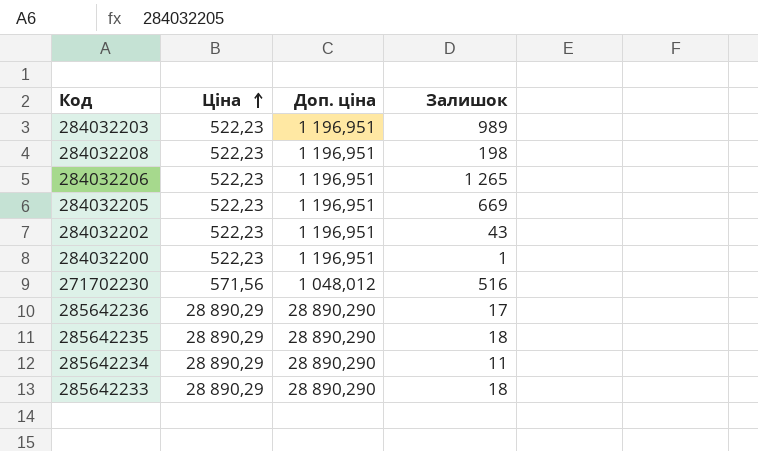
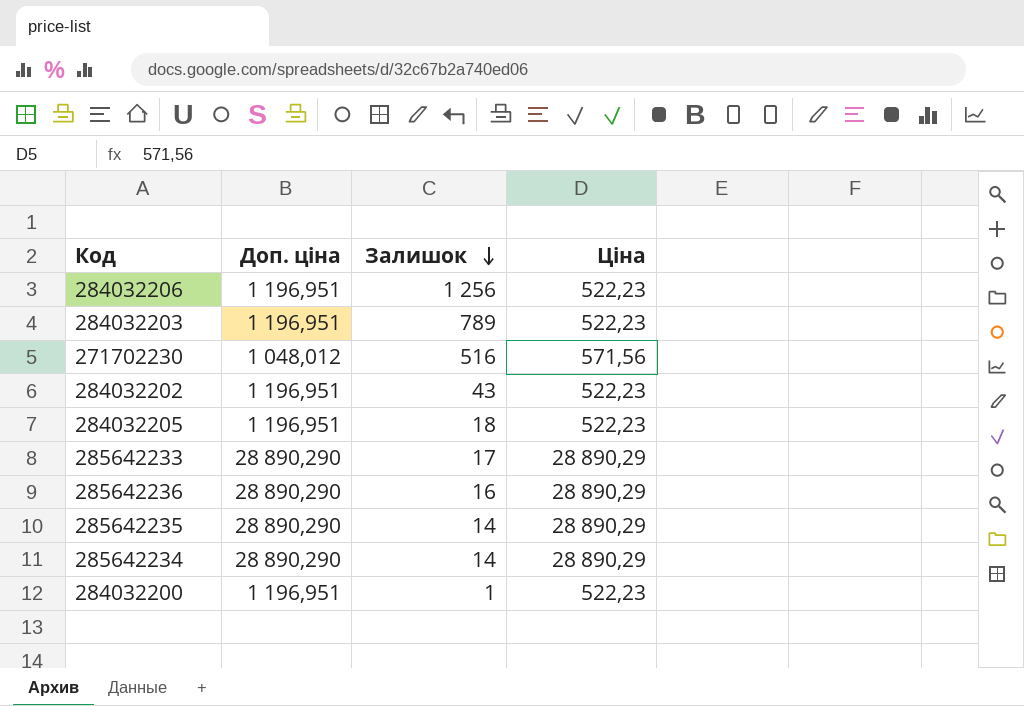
row order: Ціна ascending -> Залишок descending
column Ціна | position: 2 -> 4
row 284032208: 522,23 | 1 196,951 | 198 -> none
284032206 | Залишок: 1 265 -> 1 256
284032203 | Залишок: 989 -> 789
284032205 | Залишок: 669 -> 18
285642233 | Залишок: 18 -> 17
285642236 | Залишок: 17 -> 16
285642235 | Залишок: 18 -> 14
285642234 | Залишок: 11 -> 14

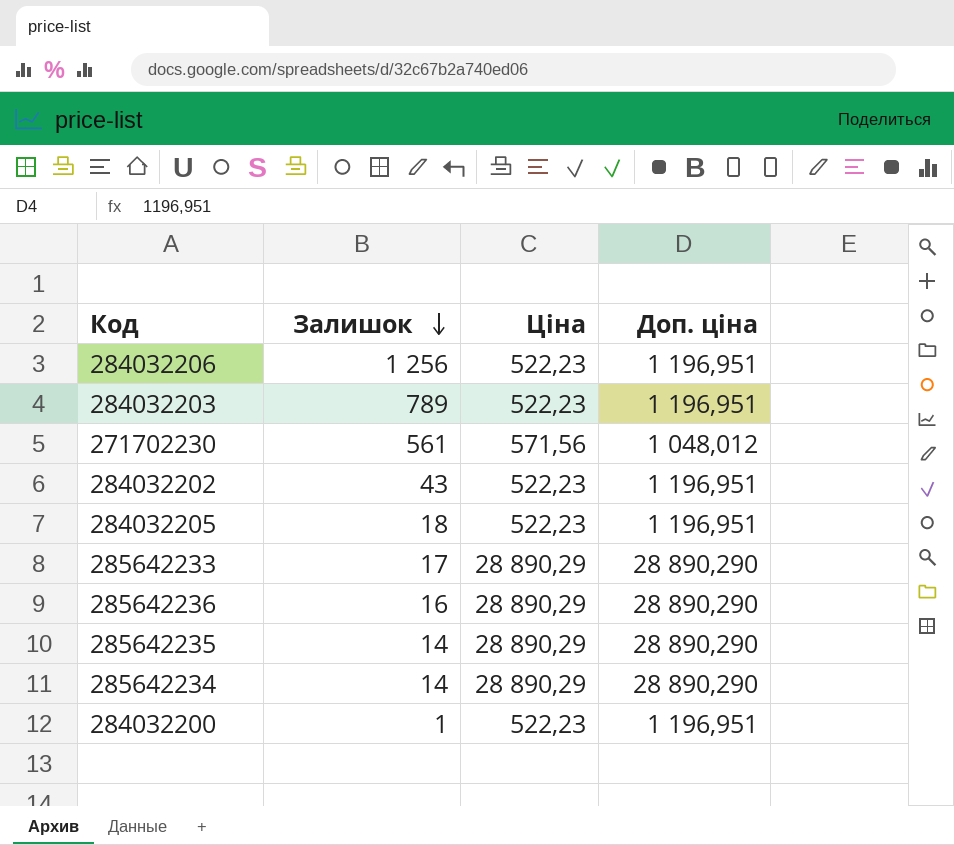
column Доп. ціна | position: 2 -> 4
271702230 | Залишок: 516 -> 561

